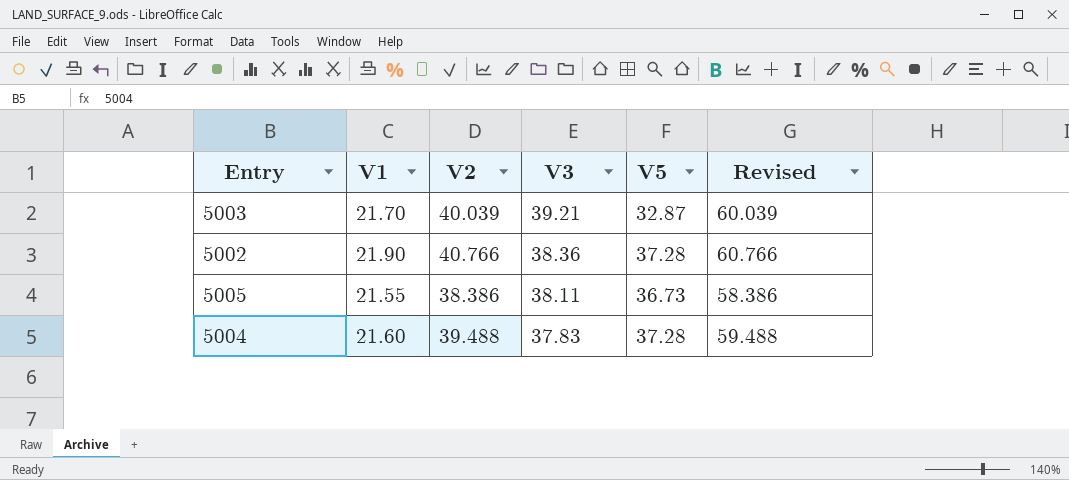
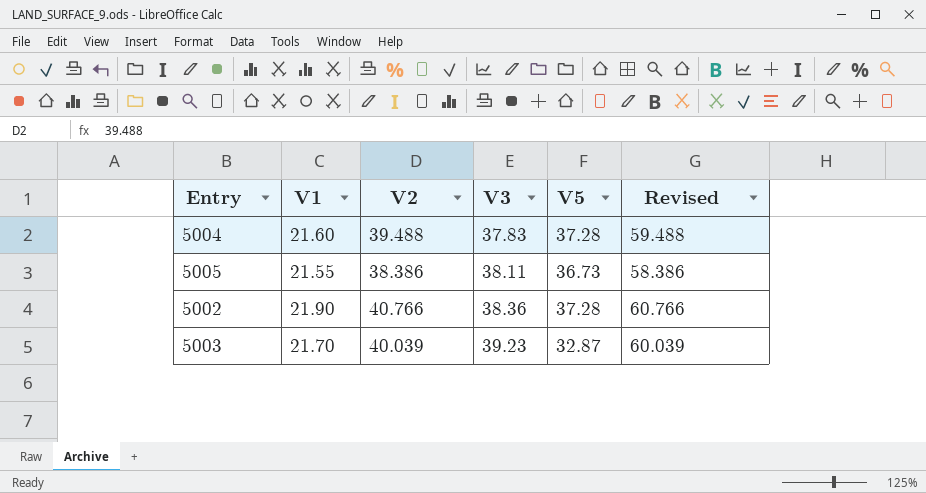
row order: V3 descending -> V3 ascending
5003 | V3: 39.21 -> 39.23

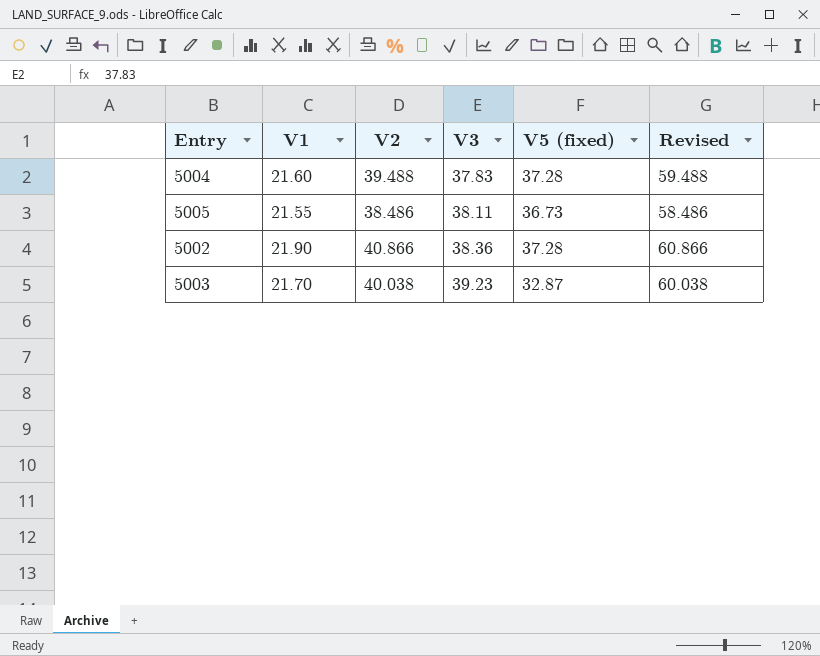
column name: V5 -> V5 (fixed)
5005 | V2: 38.386 -> 38.486
5005 | Revised: 58.386 -> 58.486
5002 | V2: 40.766 -> 40.866
5002 | Revised: 60.766 -> 60.866
5003 | V2: 40.039 -> 40.038
5003 | Revised: 60.039 -> 60.038

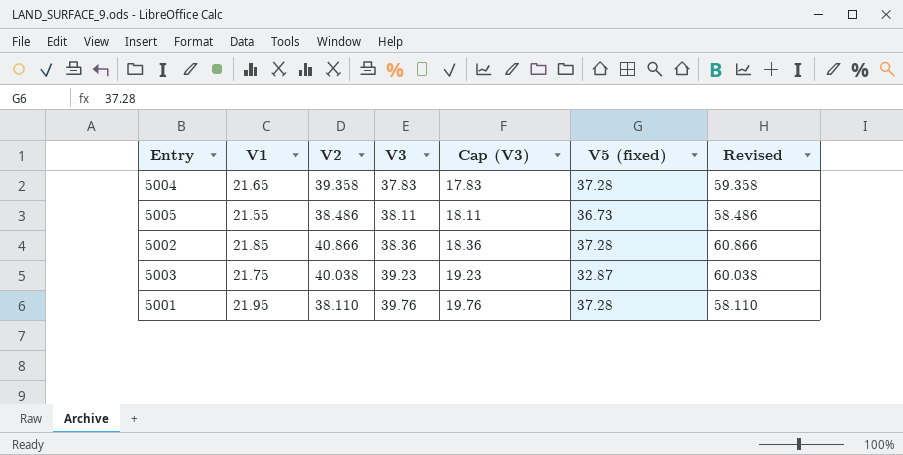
column Cap (V3) | formula: none -> [V3] - 20
5004 | V1: 21.60 -> 21.65
5004 | V2: 39.488 -> 39.358
5004 | Revised: 59.488 -> 59.358
5002 | V1: 21.90 -> 21.85
5003 | V1: 21.70 -> 21.75
row 5001: none -> 21.95 | 38.110 | 39.76 | 19.76 | 37.28 | 58.110

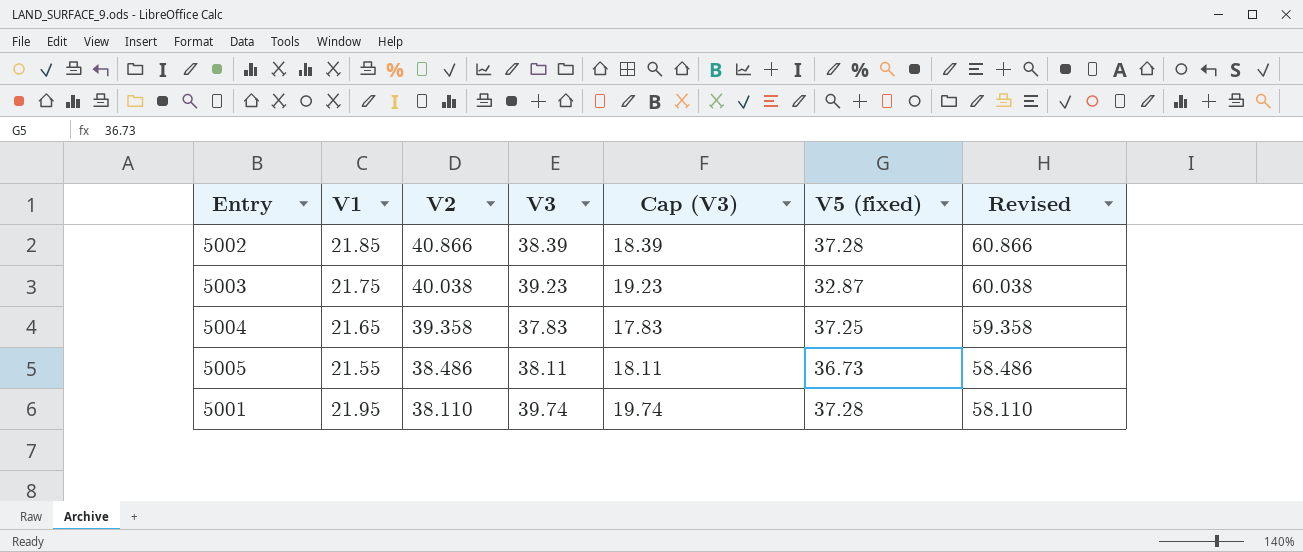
row order: V3 ascending -> V2 descending
5002 | V3: 38.36 -> 38.39
5002 | Cap (V3): 18.36 -> 18.39
5004 | V5 (fixed): 37.28 -> 37.25
5001 | V3: 39.76 -> 39.74
5001 | Cap (V3): 19.76 -> 19.74

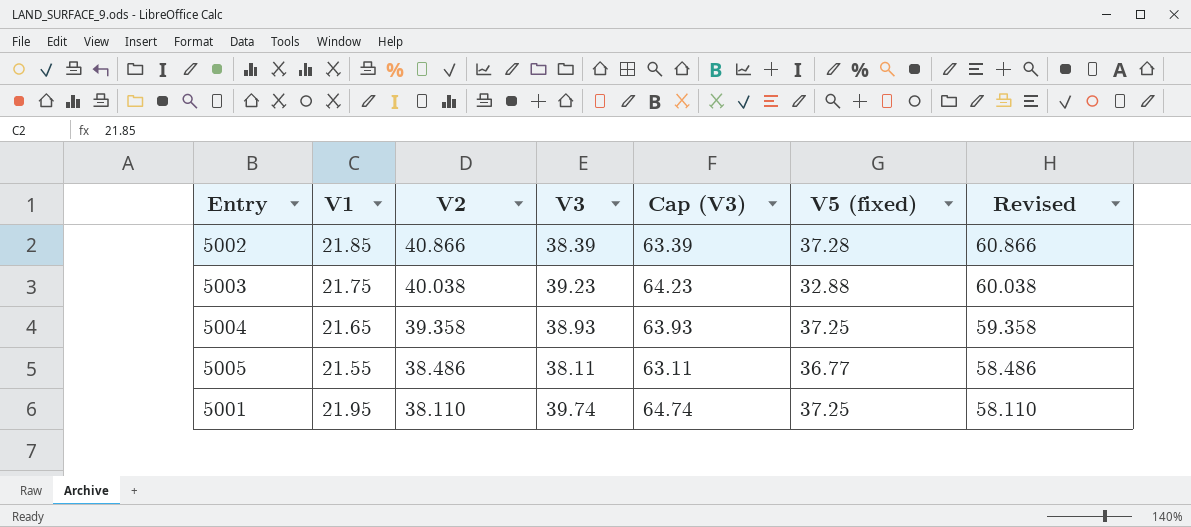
column Cap (V3) | formula: [V3] - 20 -> [V3] + 25
5003 | V5 (fixed): 32.87 -> 32.88
5004 | V3: 37.83 -> 38.93
5005 | V5 (fixed): 36.73 -> 36.77
5001 | V5 (fixed): 37.28 -> 37.25

